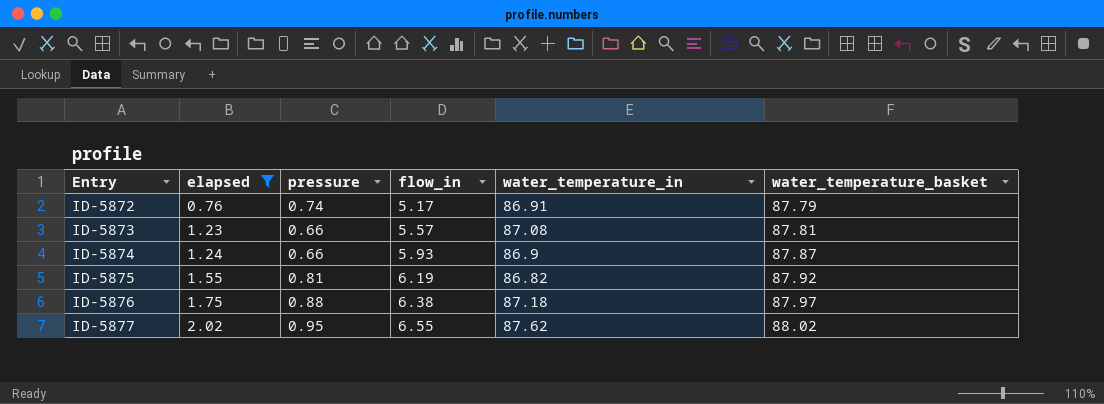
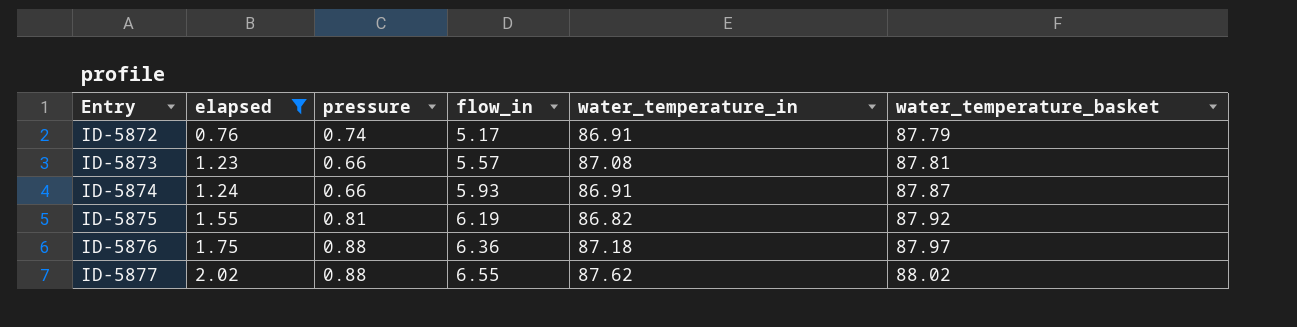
ID-5874 | water_temperature_in: 86.9 -> 86.91
ID-5876 | flow_in: 6.38 -> 6.36
ID-5877 | pressure: 0.95 -> 0.88

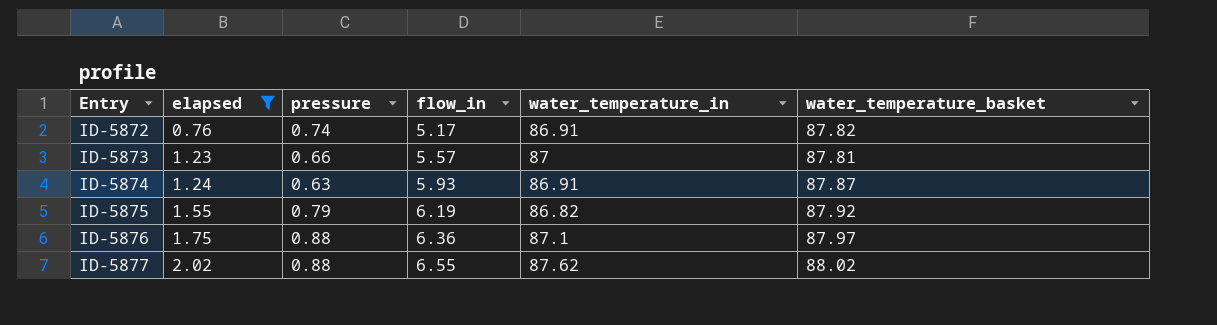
ID-5872 | water_temperature_basket: 87.79 -> 87.82
ID-5873 | water_temperature_in: 87.08 -> 87
ID-5874 | pressure: 0.66 -> 0.63
ID-5875 | pressure: 0.81 -> 0.79
ID-5876 | water_temperature_in: 87.18 -> 87.1

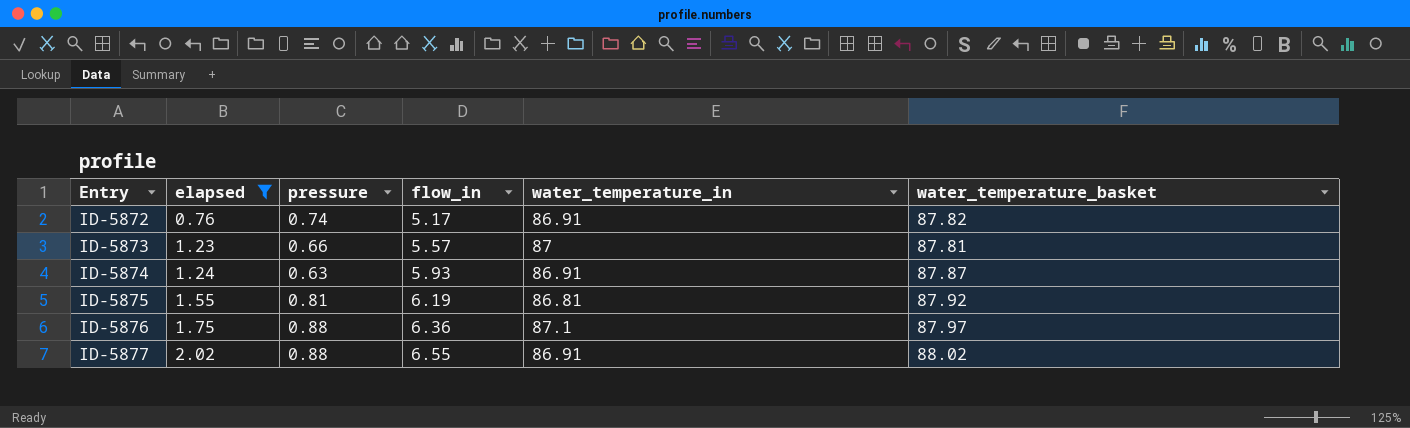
ID-5875 | pressure: 0.79 -> 0.81
ID-5875 | water_temperature_in: 86.82 -> 86.81
ID-5877 | water_temperature_in: 87.62 -> 86.91

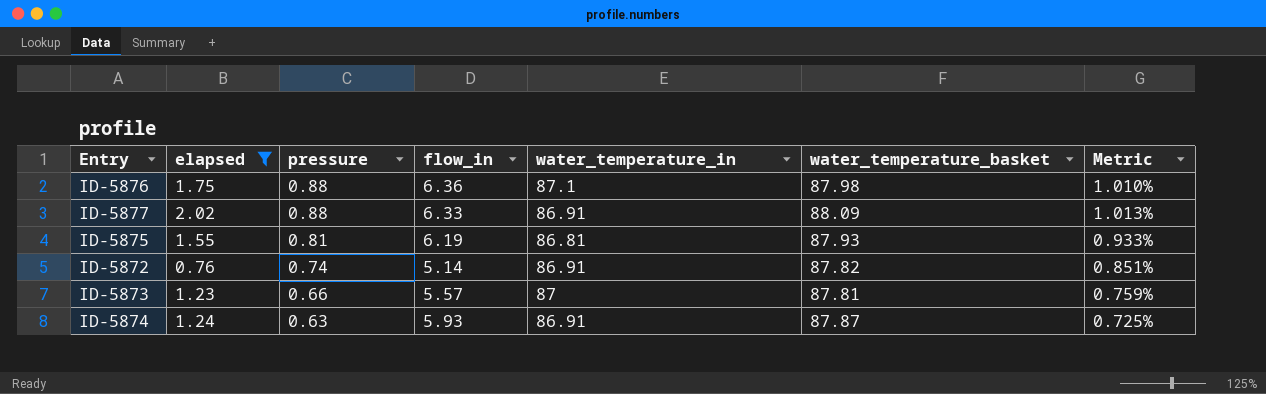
row order: Entry ascending -> pressure descending
column Metric | formula: none -> [pressure] / [water_temperature_in]
ID-5876 | water_temperature_basket: 87.97 -> 87.98
ID-5877 | flow_in: 6.55 -> 6.33
ID-5877 | water_temperature_basket: 88.02 -> 88.09
ID-5875 | water_temperature_basket: 87.92 -> 87.93
ID-5872 | flow_in: 5.17 -> 5.14

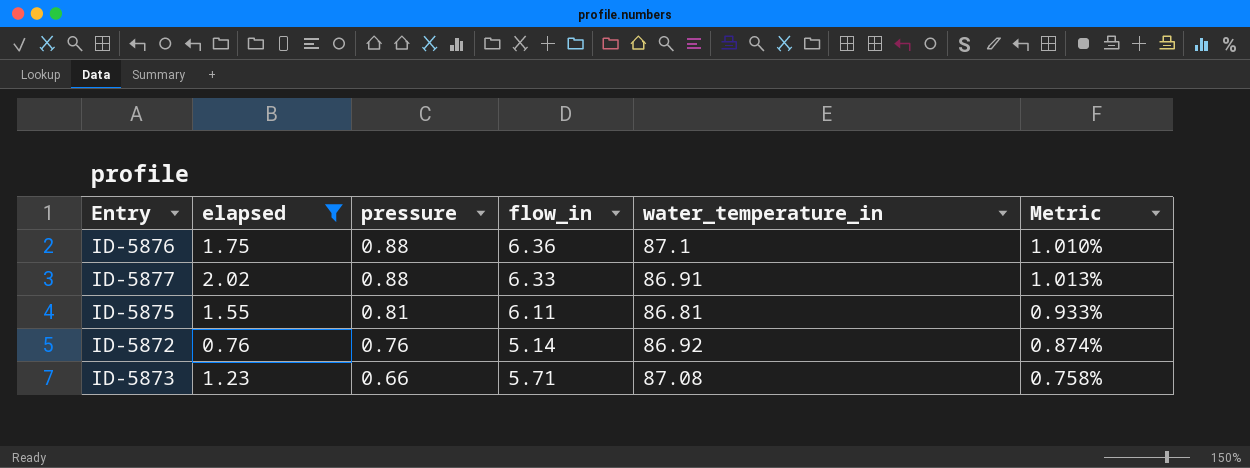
column water_temperature_basket | position: 6 -> none
row ID-5874: 1.24 | 0.63 | 5.93 | 86.91 | 87.87 | 0.725% -> none
ID-5875 | flow_in: 6.19 -> 6.11
ID-5872 | pressure: 0.74 -> 0.76
ID-5872 | water_temperature_in: 86.91 -> 86.92
ID-5872 | Metric: 0.851% -> 0.874%
ID-5873 | flow_in: 5.57 -> 5.71
ID-5873 | water_temperature_in: 87 -> 87.08
ID-5873 | Metric: 0.759% -> 0.758%

